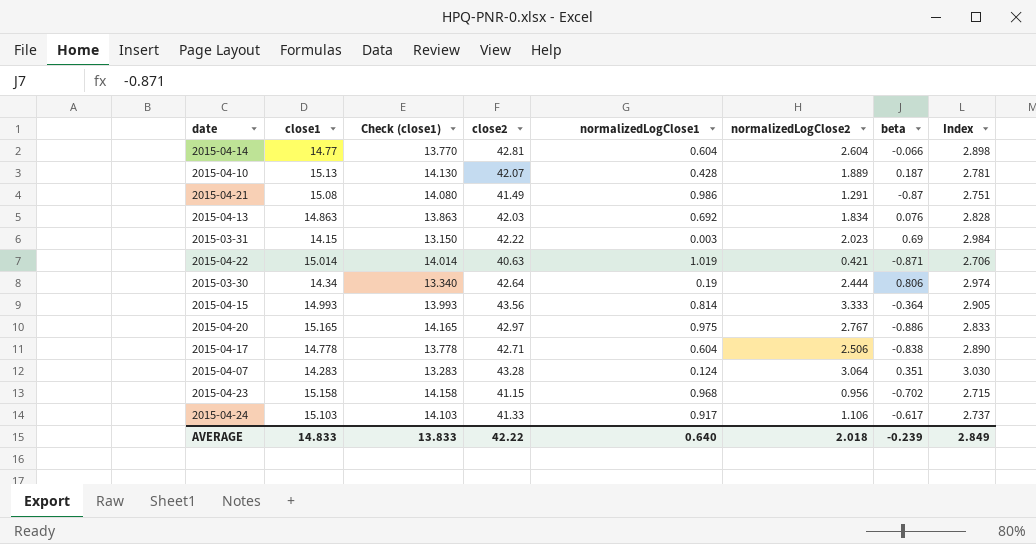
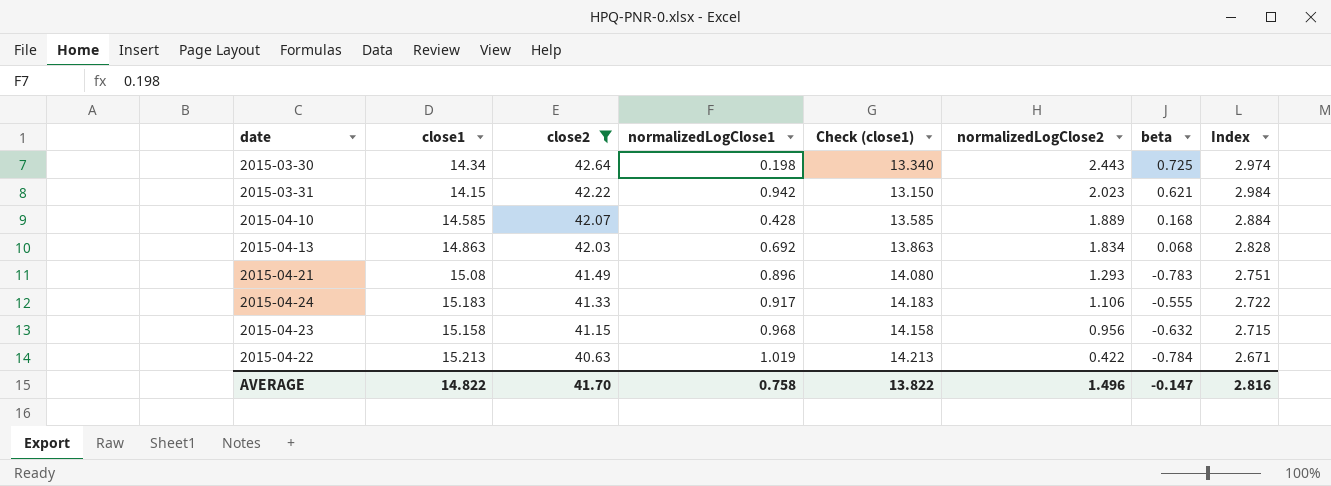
filter: none -> close2 <= 42.64
row order: none -> close2 descending
column Check (close1) | position: 3 -> 5
2015-03-30 | normalizedLogClose1: 0.19 -> 0.198
2015-03-30 | normalizedLogClose2: 2.444 -> 2.443
2015-03-30 | beta: 0.806 -> 0.725
2015-03-31 | normalizedLogClose1: 0.003 -> 0.942
2015-03-31 | beta: 0.69 -> 0.621
2015-04-10 | close1: 15.13 -> 14.585
2015-04-10 | Check (close1): 14.130 -> 13.585
2015-04-10 | beta: 0.187 -> 0.168
2015-04-10 | Index: 2.781 -> 2.884
2015-04-13 | beta: 0.076 -> 0.068
2015-04-21 | normalizedLogClose1: 0.986 -> 0.896
2015-04-21 | normalizedLogClose2: 1.291 -> 1.293
2015-04-21 | beta: -0.87 -> -0.783
2015-04-24 | close1: 15.103 -> 15.183
2015-04-24 | Check (close1): 14.103 -> 14.183
2015-04-24 | beta: -0.617 -> -0.555
2015-04-24 | Index: 2.737 -> 2.722
2015-04-23 | beta: -0.702 -> -0.632
2015-04-22 | close1: 15.014 -> 15.213
2015-04-22 | Check (close1): 14.014 -> 14.213
2015-04-22 | normalizedLogClose2: 0.421 -> 0.422
2015-04-22 | beta: -0.871 -> -0.784
2015-04-22 | Index: 2.706 -> 2.671
AVERAGE | close1: 14.833 -> 14.822
AVERAGE | close2: 42.22 -> 41.70
AVERAGE | normalizedLogClose1: 0.640 -> 0.758
AVERAGE | Check (close1): 13.833 -> 13.822
AVERAGE | normalizedLogClose2: 2.018 -> 1.496
AVERAGE | beta: -0.239 -> -0.147
AVERAGE | Index: 2.849 -> 2.816

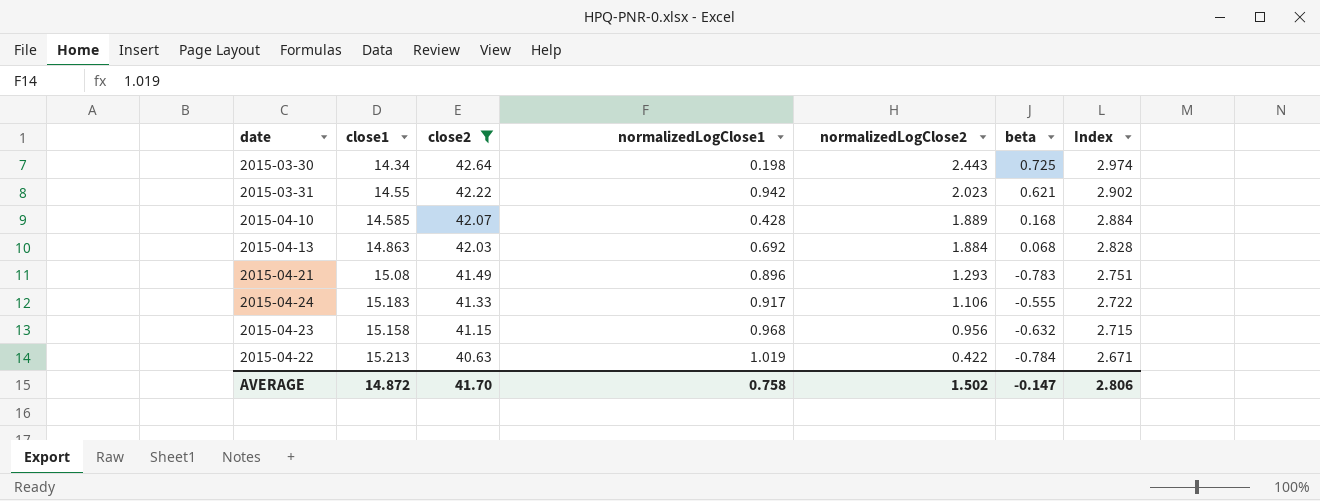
column Check (close1) | formula: [close1] - 1 -> none
2015-03-31 | close1: 14.15 -> 14.55
2015-03-31 | Index: 2.984 -> 2.902
2015-04-13 | normalizedLogClose2: 1.834 -> 1.884
AVERAGE | close1: 14.822 -> 14.872
AVERAGE | normalizedLogClose2: 1.496 -> 1.502
AVERAGE | Index: 2.816 -> 2.806

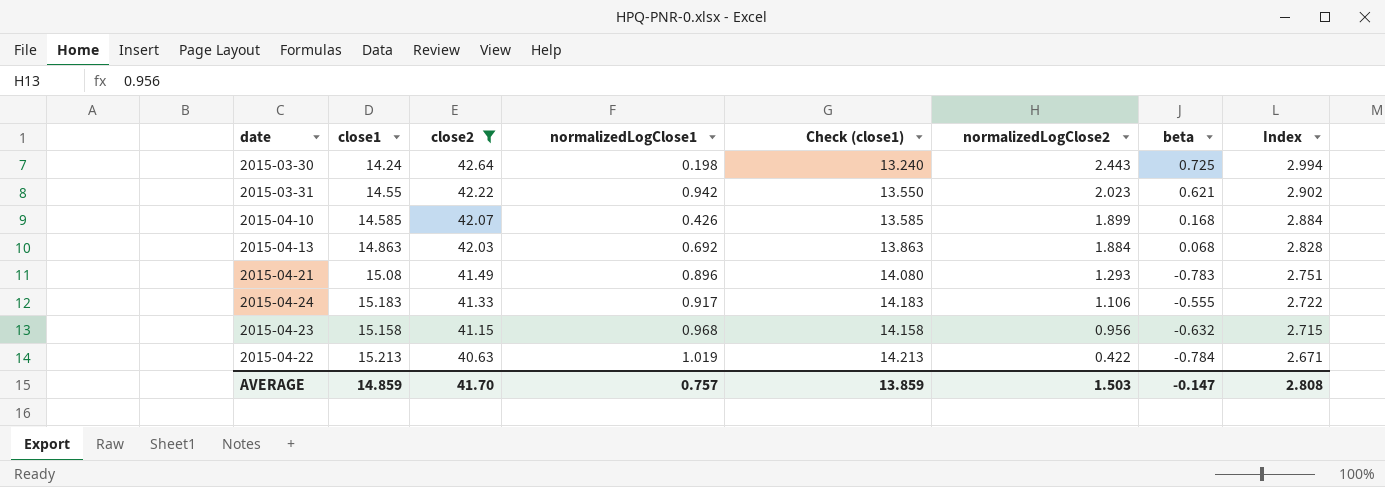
column Check (close1) | formula: none -> [close1] - 1
2015-03-30 | close1: 14.34 -> 14.24
2015-03-30 | Index: 2.974 -> 2.994
2015-04-10 | normalizedLogClose1: 0.428 -> 0.426
2015-04-10 | normalizedLogClose2: 1.889 -> 1.899
AVERAGE | close1: 14.872 -> 14.859
AVERAGE | normalizedLogClose1: 0.758 -> 0.757
AVERAGE | normalizedLogClose2: 1.502 -> 1.503
AVERAGE | Index: 2.806 -> 2.808

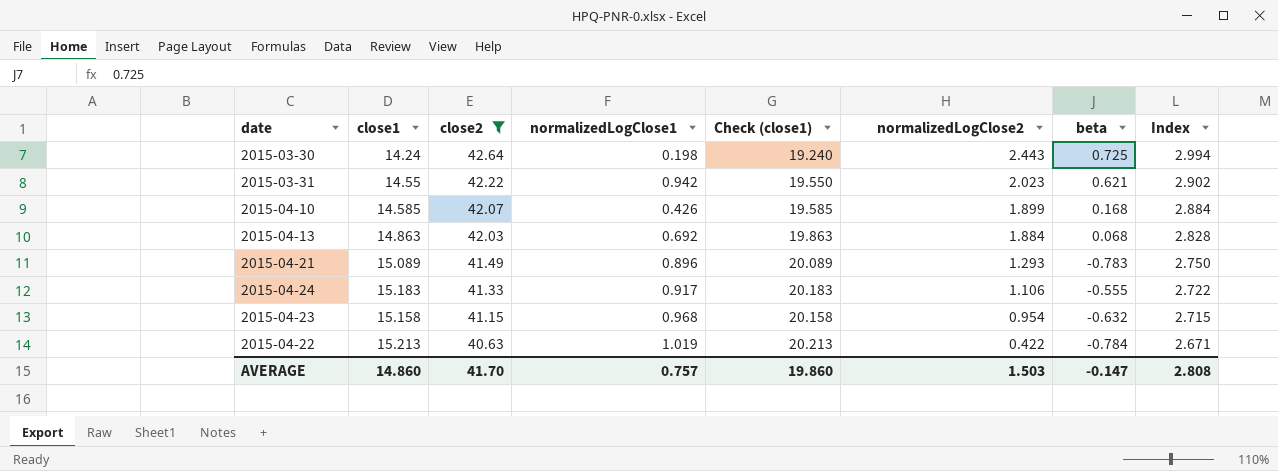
column Check (close1) | formula: [close1] - 1 -> [close1] + 5
2015-04-21 | close1: 15.08 -> 15.089
2015-04-21 | Index: 2.751 -> 2.750
2015-04-23 | normalizedLogClose2: 0.956 -> 0.954
AVERAGE | close1: 14.859 -> 14.860
AVERAGE | Check (close1): 13.859 -> 19.860

